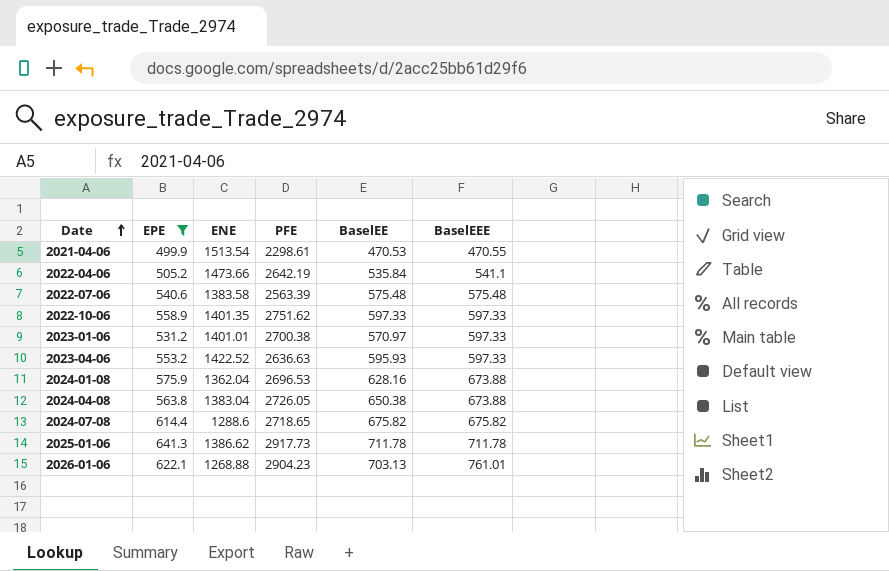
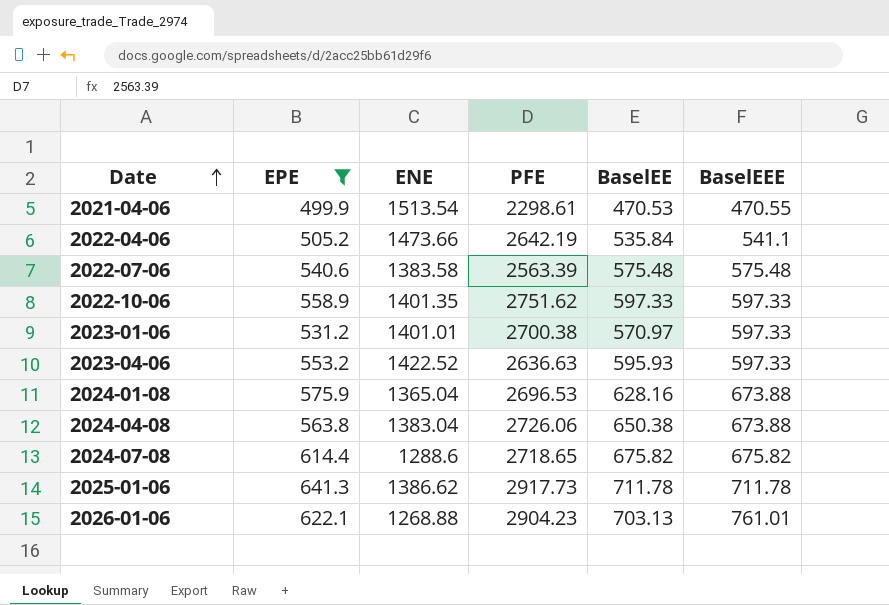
2024-01-08 | ENE: 1362.04 -> 1365.04
2024-04-08 | PFE: 2726.05 -> 2726.06

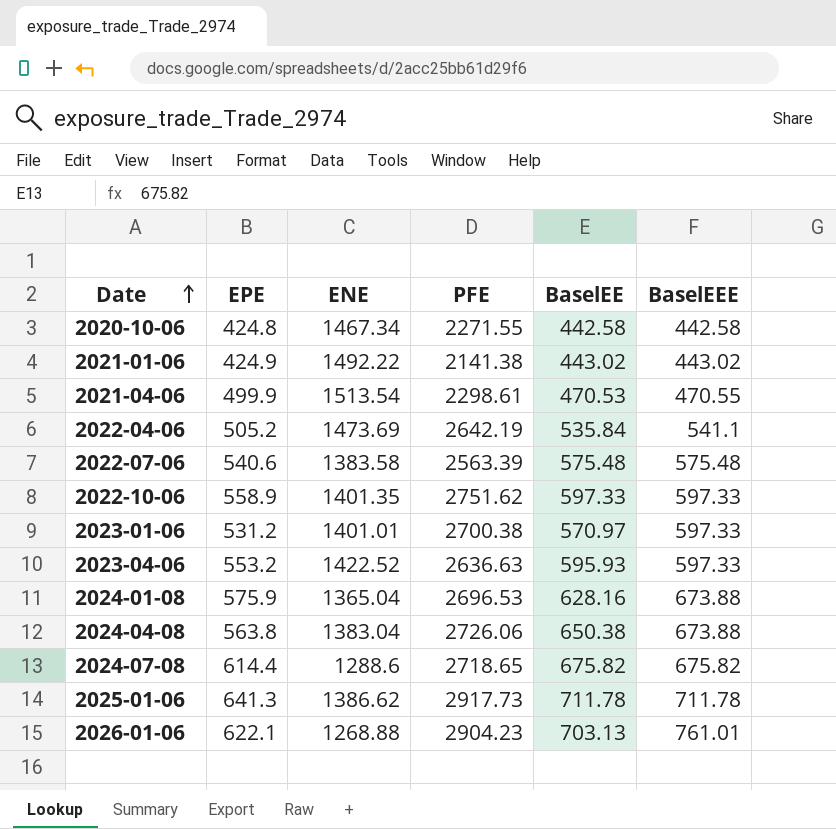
filter: EPE >= 499.9 -> none
2022-04-06 | ENE: 1473.66 -> 1473.69

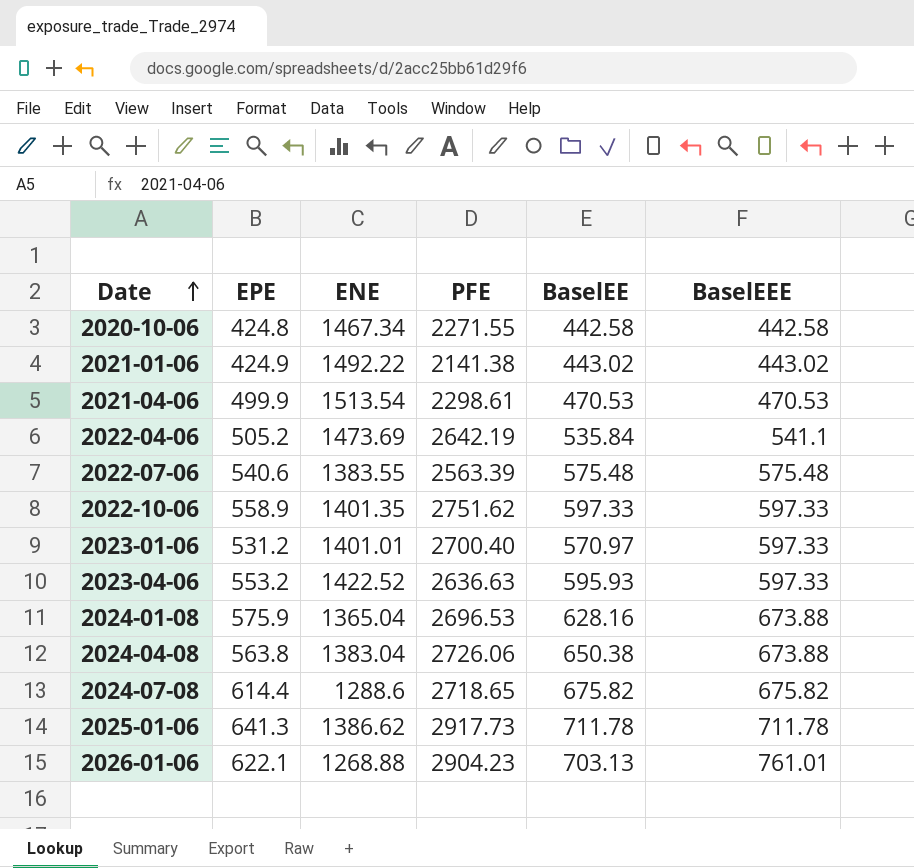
2021-04-06 | BaselEEE: 470.55 -> 470.53
2022-07-06 | ENE: 1383.58 -> 1383.55
2023-01-06 | PFE: 2700.38 -> 2700.40

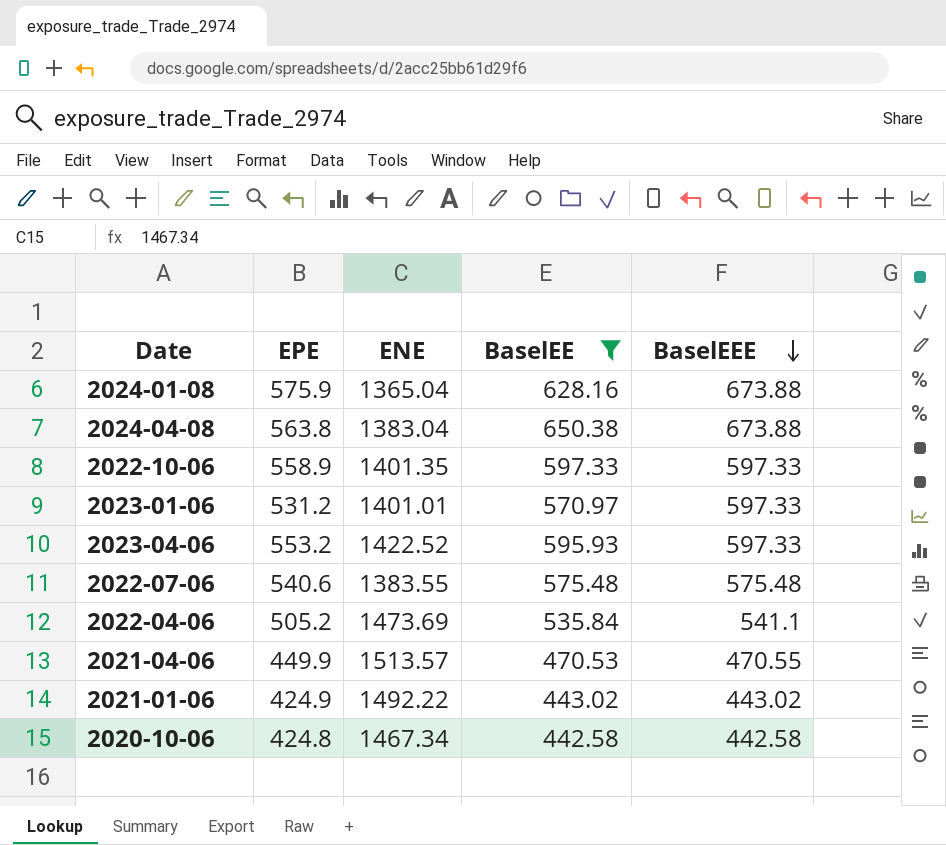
filter: none -> BaselEE <= 650.38
row order: Date ascending -> BaselEEE descending
column PFE | position: 4 -> none
2021-04-06 | EPE: 499.9 -> 449.9
2021-04-06 | ENE: 1513.54 -> 1513.57
2021-04-06 | BaselEEE: 470.53 -> 470.55

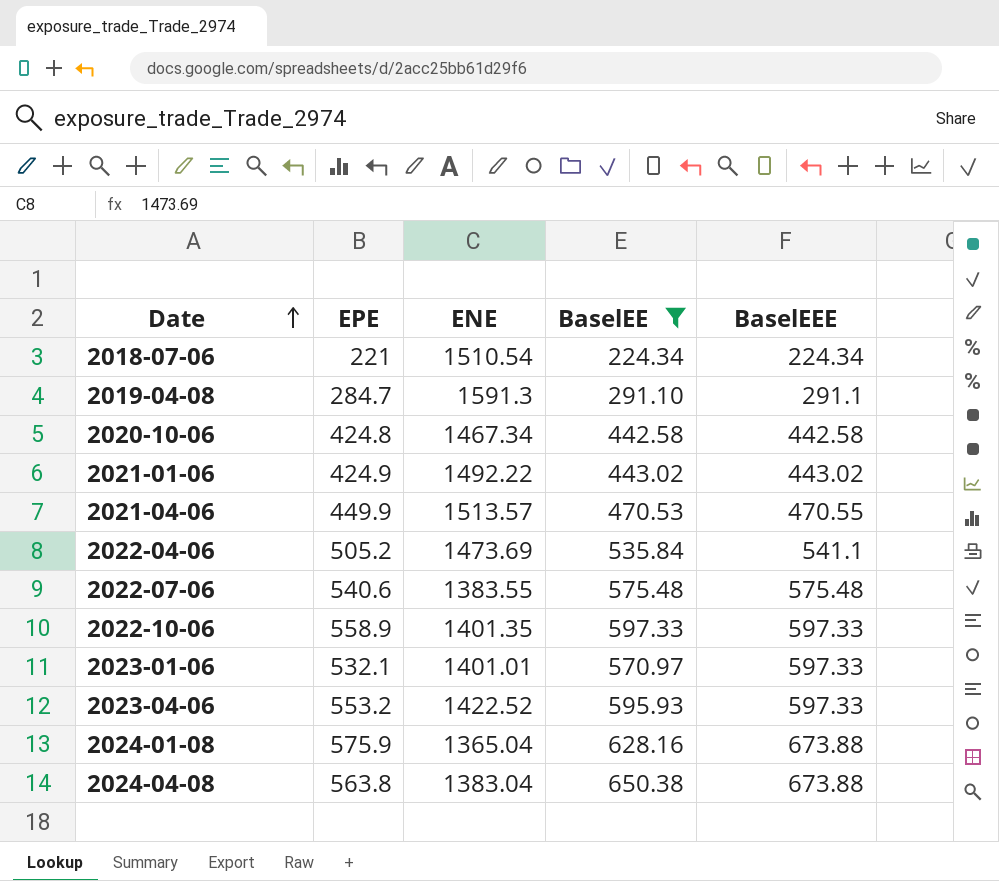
row order: BaselEEE descending -> Date ascending
row 2018-07-06: none -> 221 | 1510.54 | 224.34 | 224.34
row 2019-04-08: none -> 284.7 | 1591.3 | 291.10 | 291.1
2023-01-06 | EPE: 531.2 -> 532.1

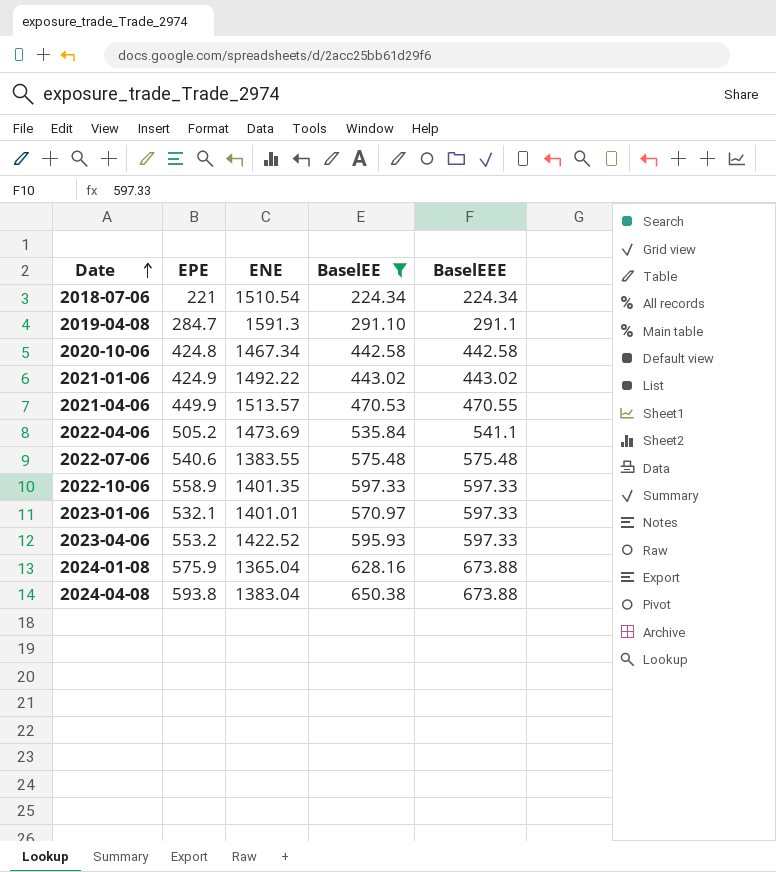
2024-04-08 | EPE: 563.8 -> 593.8

